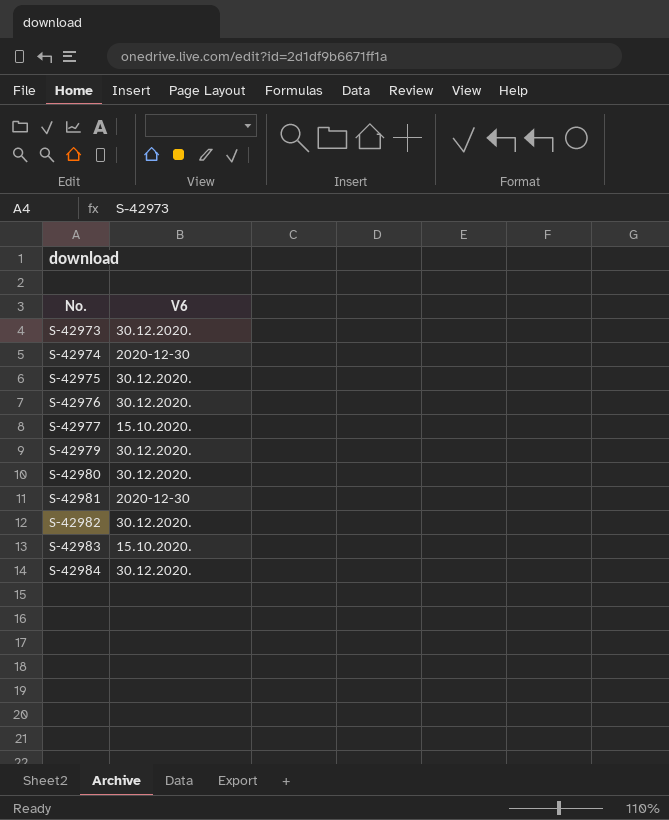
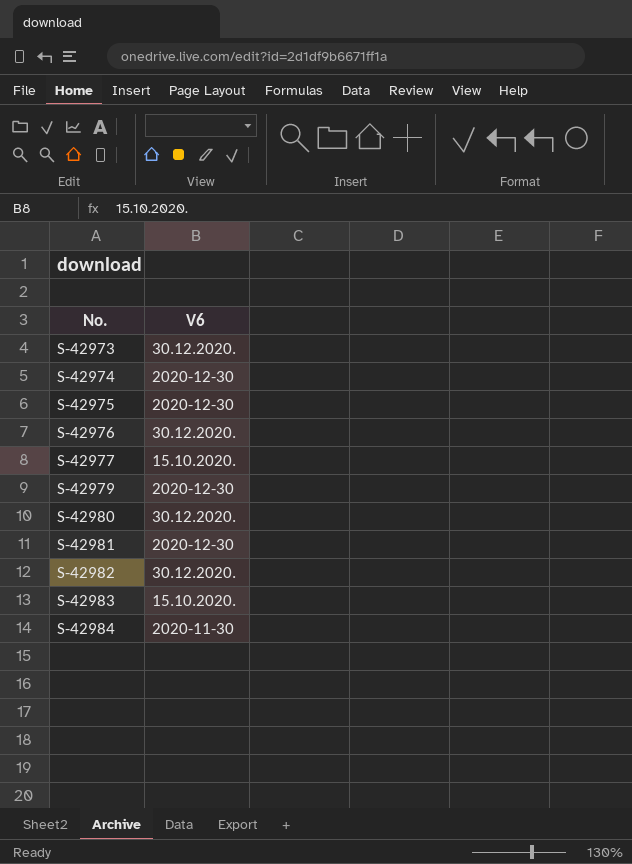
S-42975 | V6: 30.12.2020. -> 2020-12-30
S-42979 | V6: 30.12.2020. -> 2020-12-30
S-42984 | V6: 30.12.2020. -> 2020-11-30

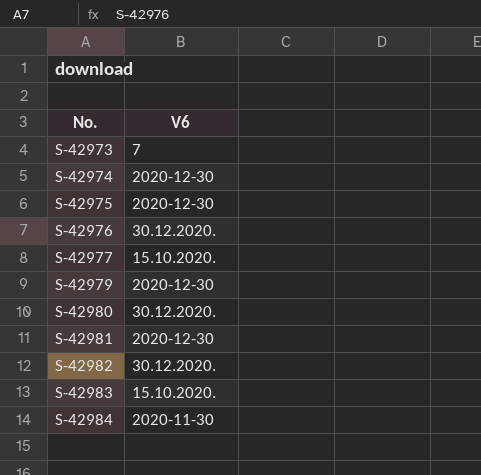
S-42973 | V6: 30.12.2020. -> 7

